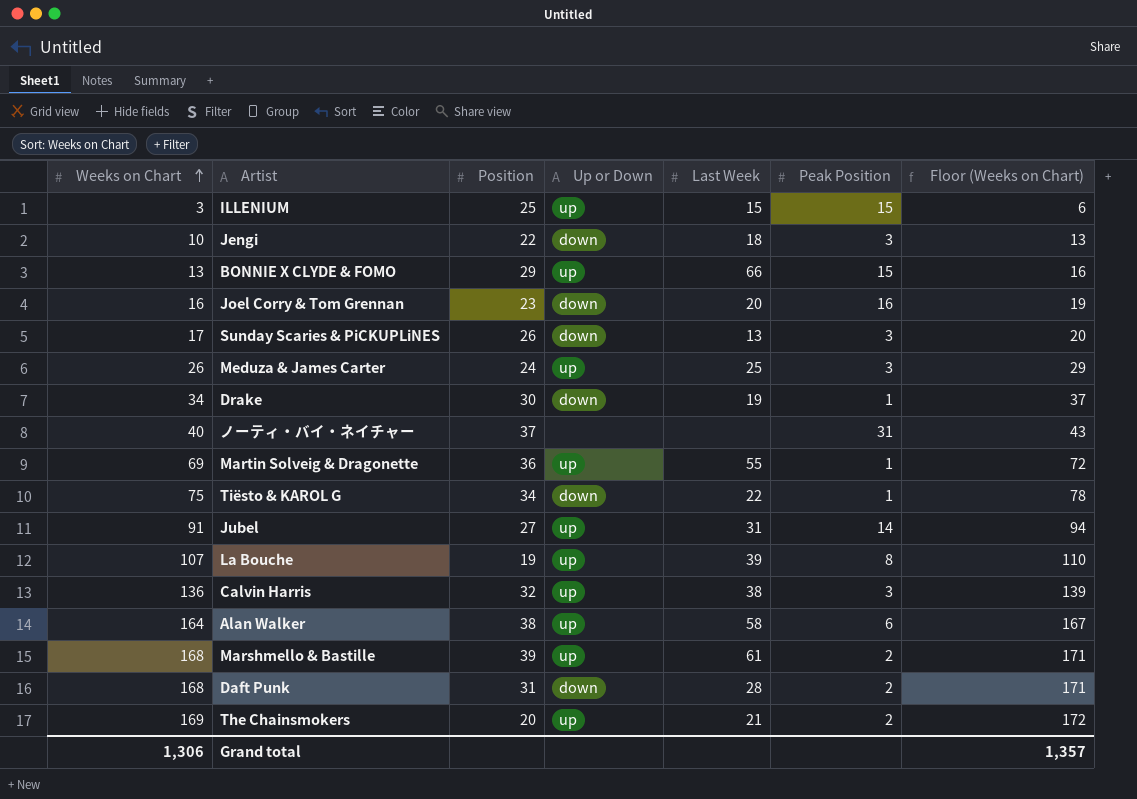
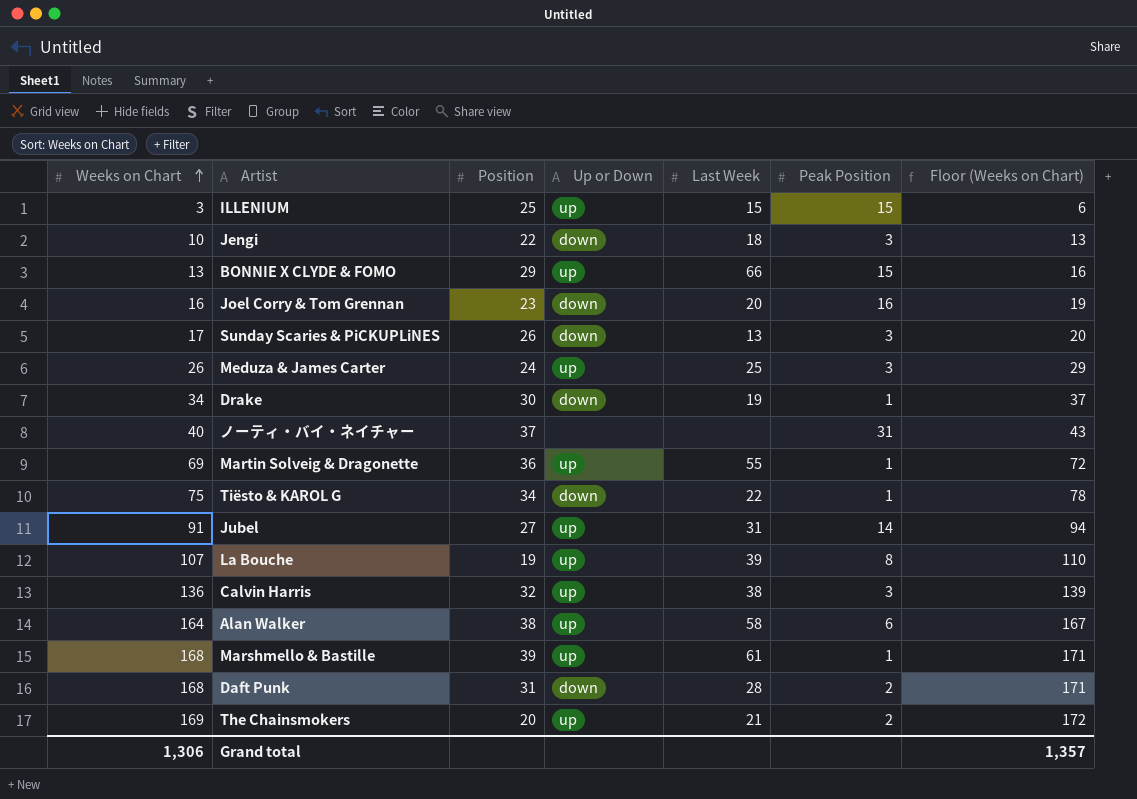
Marshmello & Bastille | Peak Position: 2 -> 1

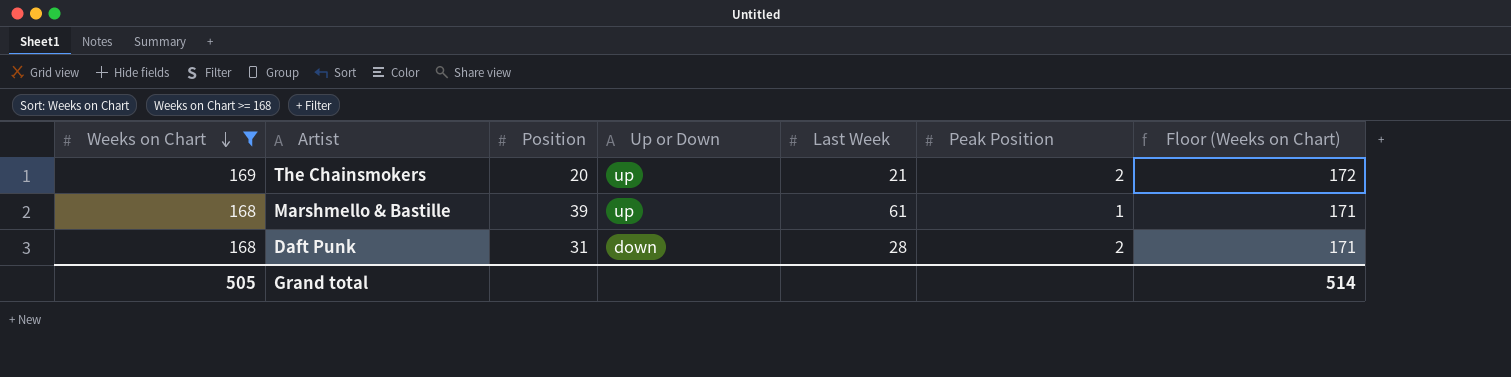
filter: none -> Weeks on Chart >= 168
row order: Weeks on Chart ascending -> Weeks on Chart descending
Grand total | Weeks on Chart: 1,306 -> 505
Grand total | Floor (Weeks on Chart): 1,357 -> 514

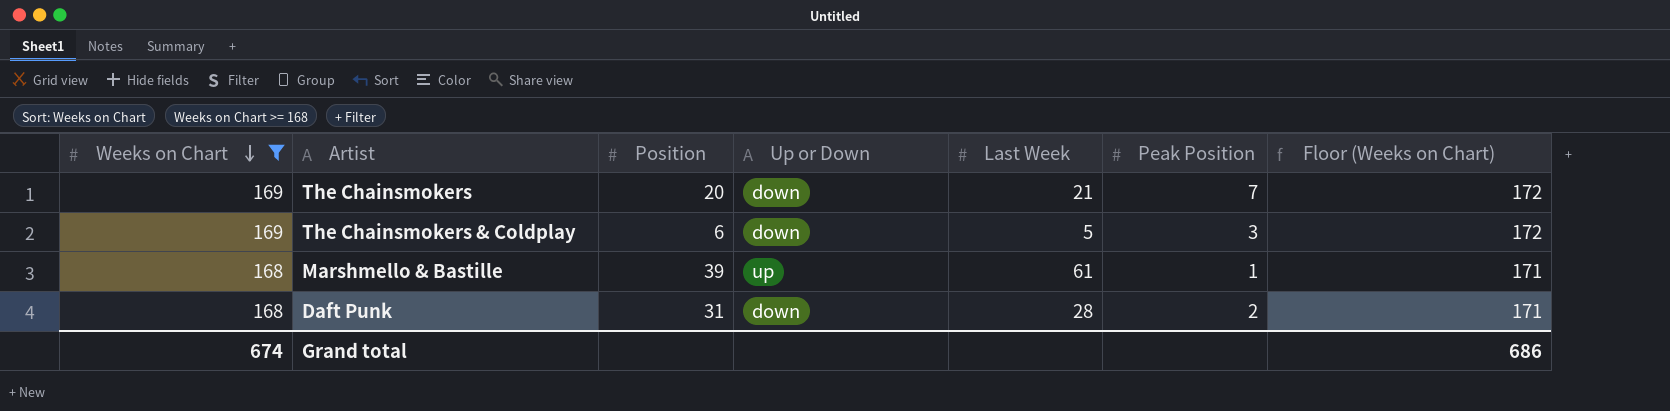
The Chainsmokers | Up or Down: up -> down
The Chainsmokers | Peak Position: 2 -> 7
row The Chainsmokers & Coldplay: none -> 169 | 6 | down | 5 | 3 | 172
Grand total | Weeks on Chart: 505 -> 674
Grand total | Floor (Weeks on Chart): 514 -> 686

